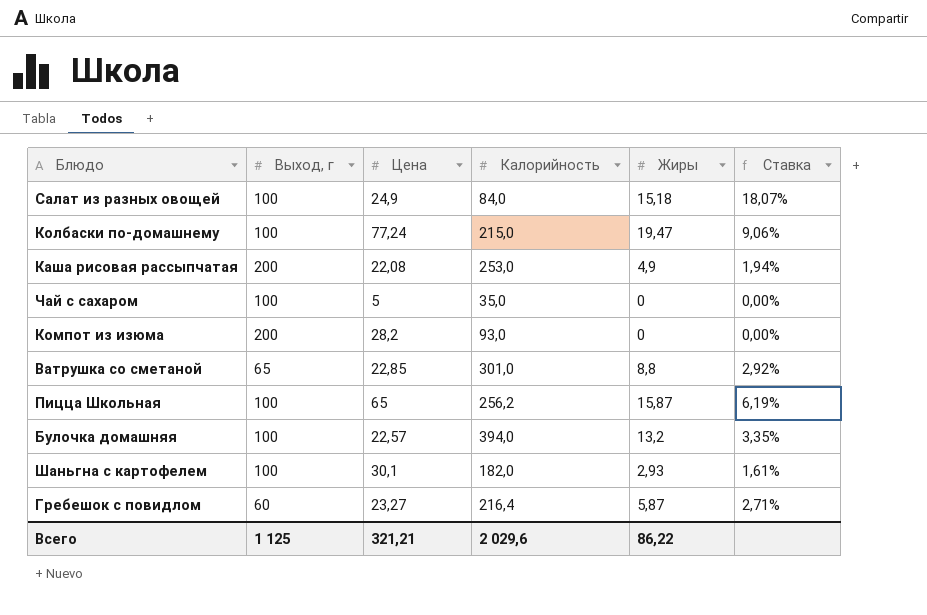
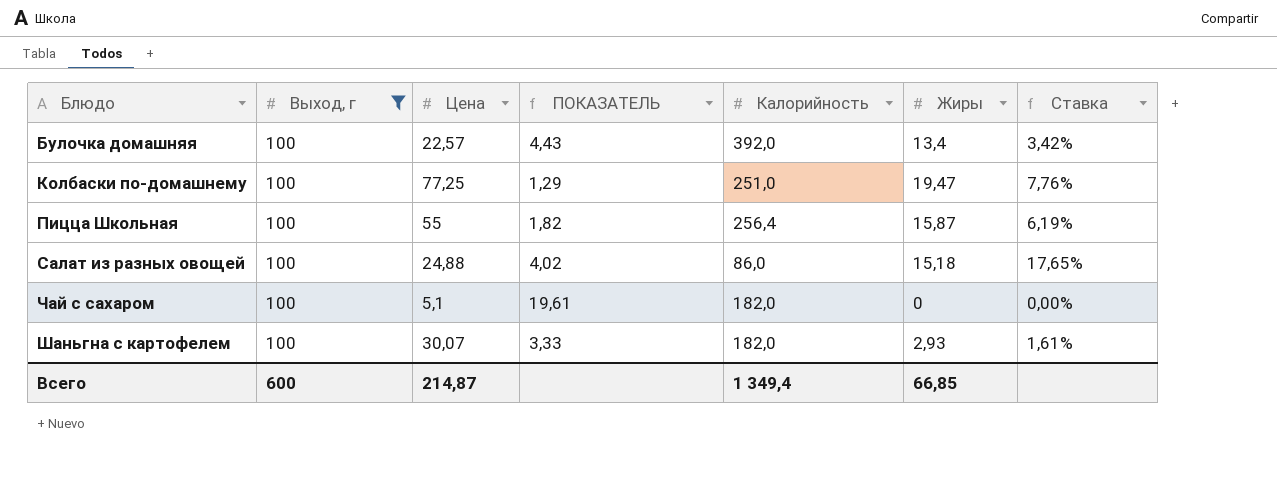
filter: none -> Выход, г = 100
row order: none -> Блюдо ascending
column ПОКАЗАТЕЛЬ | formula: none -> [Выход, г] / [Цена]
Булочка домашняя | Калорийность: 394,0 -> 392,0
Булочка домашняя | Жиры: 13,2 -> 13,4
Булочка домашняя | Ставка: 3,35% -> 3,42%
Колбаски по-домашнему | Цена: 77,24 -> 77,25
Колбаски по-домашнему | Калорийность: 215,0 -> 251,0
Колбаски по-домашнему | Ставка: 9,06% -> 7,76%
Пицца Школьная | Цена: 65 -> 55
Пицца Школьная | Калорийность: 256,2 -> 256,4
Салат из разных овощей | Цена: 24,9 -> 24,88
Салат из разных овощей | Калорийность: 84,0 -> 86,0
Салат из разных овощей | Ставка: 18,07% -> 17,65%
Чай с сахаром | Цена: 5 -> 5,1
Чай с сахаром | Калорийность: 35,0 -> 182,0
Шаньгна с картофелем | Цена: 30,1 -> 30,07
Всего | Выход, г: 1 125 -> 600
Всего | Цена: 321,21 -> 214,87
Всего | Калорийность: 2 029,6 -> 1 349,4
Всего | Жиры: 86,22 -> 66,85

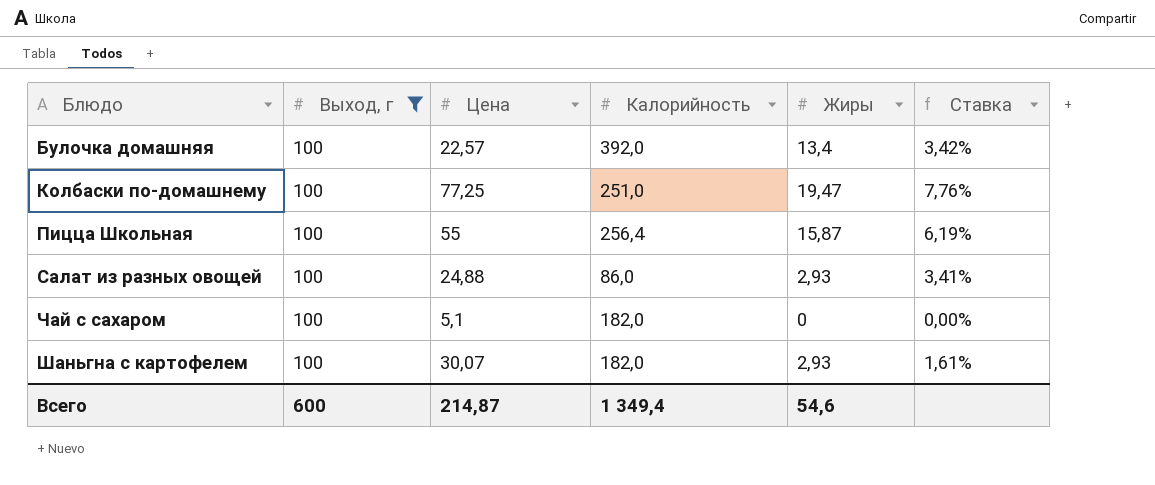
column ПОКАЗАТЕЛЬ | formula: [Выход, г] / [Цена] -> none
Салат из разных овощей | Жиры: 15,18 -> 2,93
Салат из разных овощей | Ставка: 17,65% -> 3,41%
Всего | Жиры: 66,85 -> 54,6

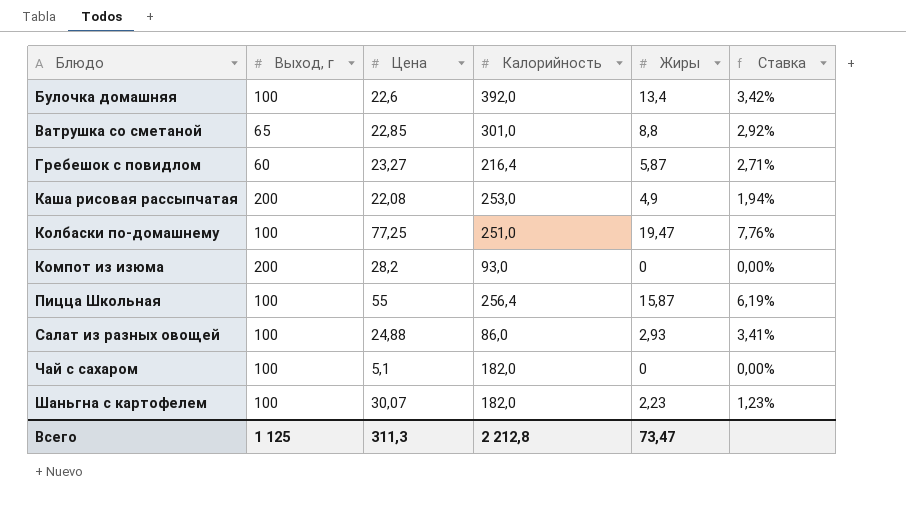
filter: Выход, г = 100 -> none
Булочка домашняя | Цена: 22,57 -> 22,6
Шаньгна с картофелем | Жиры: 2,93 -> 2,23
Шаньгна с картофелем | Ставка: 1,61% -> 1,23%
Всего | Выход, г: 600 -> 1 125
Всего | Цена: 214,87 -> 311,3
Всего | Калорийность: 1 349,4 -> 2 212,8
Всего | Жиры: 54,6 -> 73,47

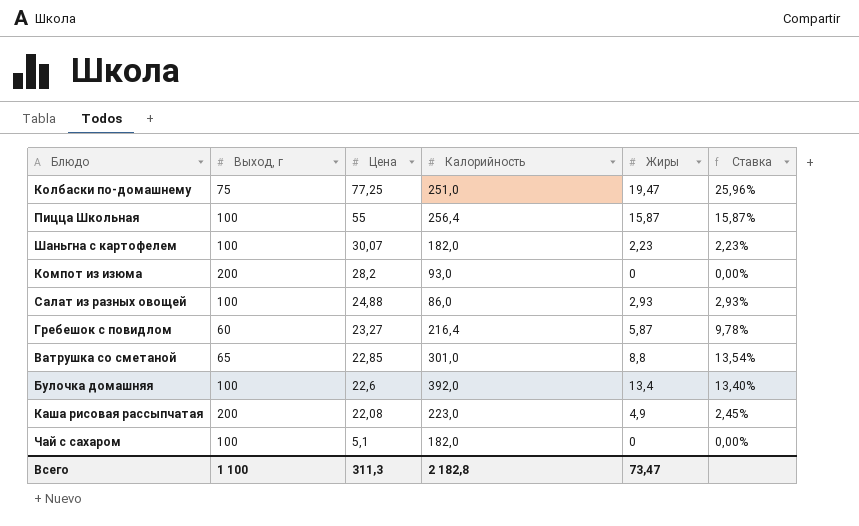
row order: Блюдо ascending -> Цена descending
column Ставка | formula: [Жиры] / [Калорийность] -> [Жиры] / [Выход, г]
Колбаски по-домашнему | Выход, г: 100 -> 75
Каша рисовая рассыпчатая | Калорийность: 253,0 -> 223,0
Всего | Выход, г: 1 125 -> 1 100
Всего | Калорийность: 2 212,8 -> 2 182,8

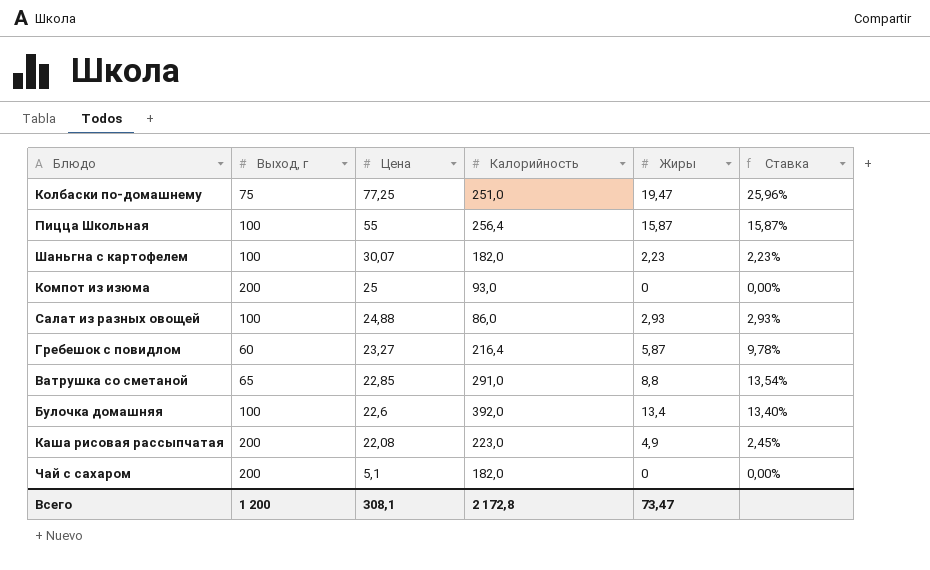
Компот из изюма | Цена: 28,2 -> 25
Ватрушка со сметаной | Калорийность: 301,0 -> 291,0
Чай с сахаром | Выход, г: 100 -> 200
Всего | Выход, г: 1 100 -> 1 200
Всего | Цена: 311,3 -> 308,1
Всего | Калорийность: 2 182,8 -> 2 172,8

